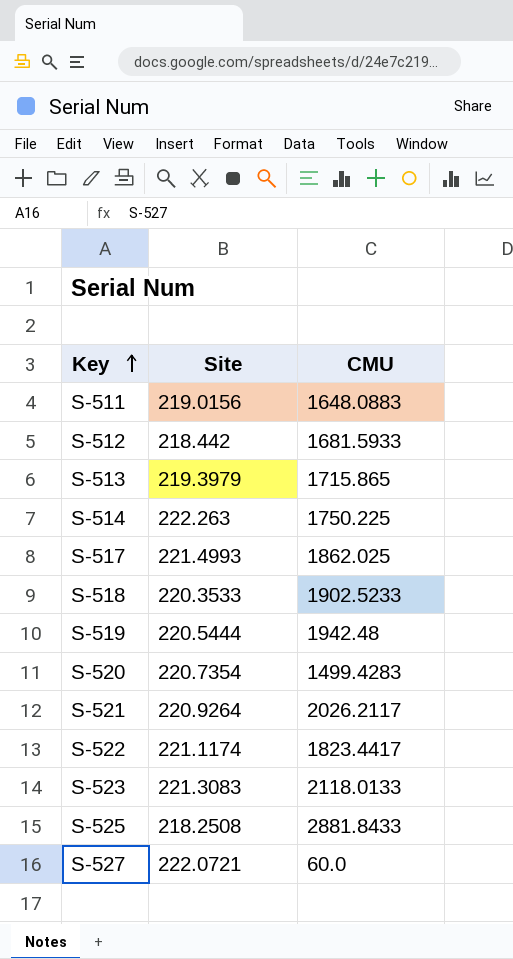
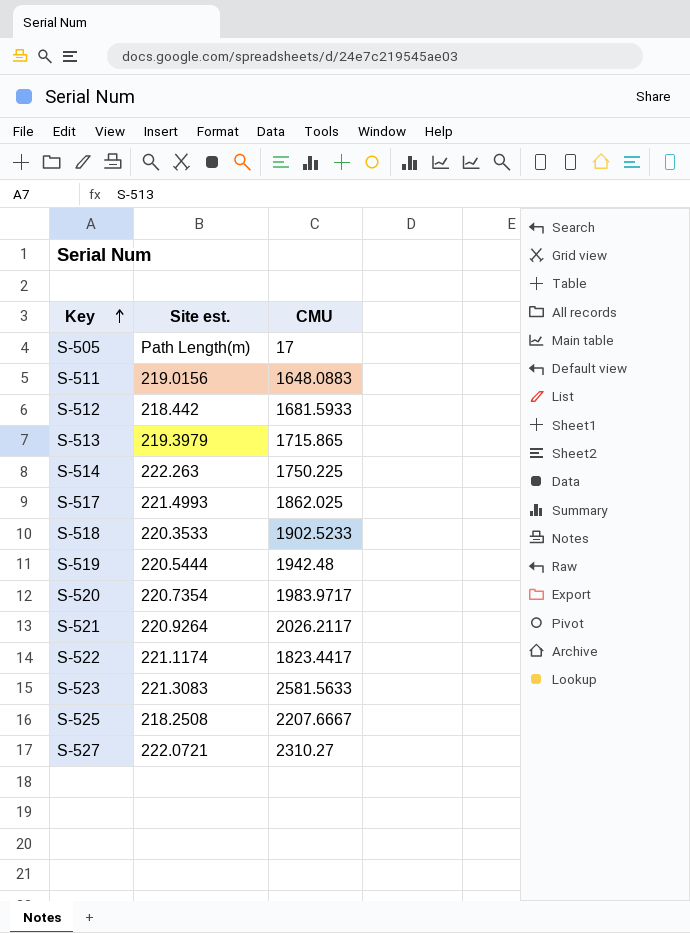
column name: Site -> Site est.
row S-505: none -> Path Length(m) | 17
S-520 | CMU: 1499.4283 -> 1983.9717
S-523 | CMU: 2118.0133 -> 2581.5633
S-525 | CMU: 2881.8433 -> 2207.6667
S-527 | CMU: 60.0 -> 2310.27

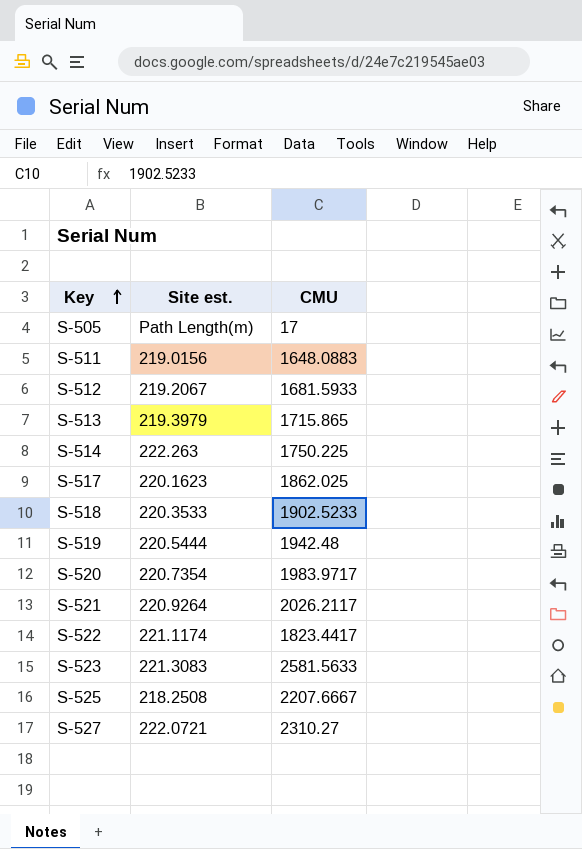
S-512 | Site est.: 218.442 -> 219.2067
S-517 | Site est.: 221.4993 -> 220.1623

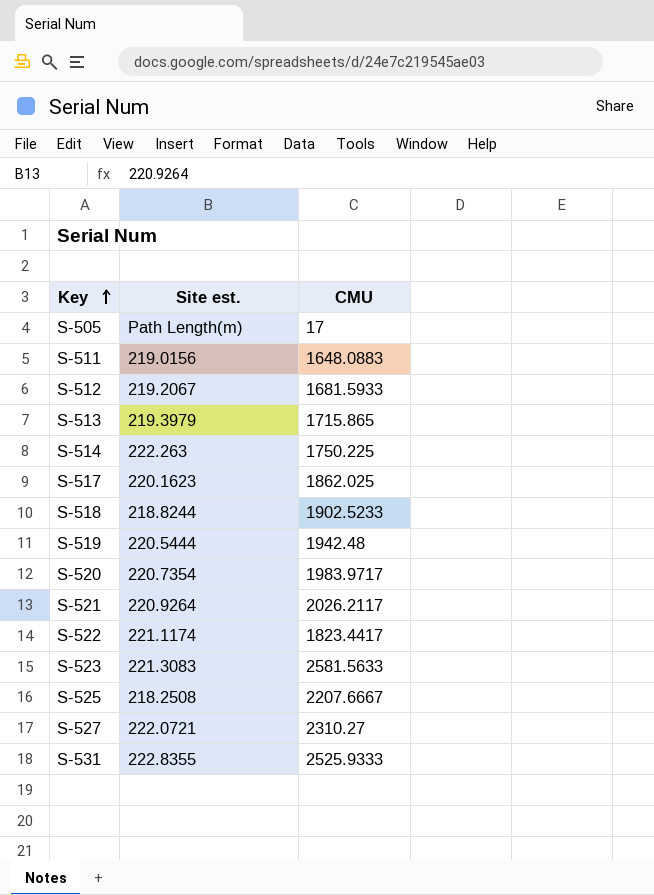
S-518 | Site est.: 220.3533 -> 218.8244
row S-531: none -> 222.8355 | 2525.9333

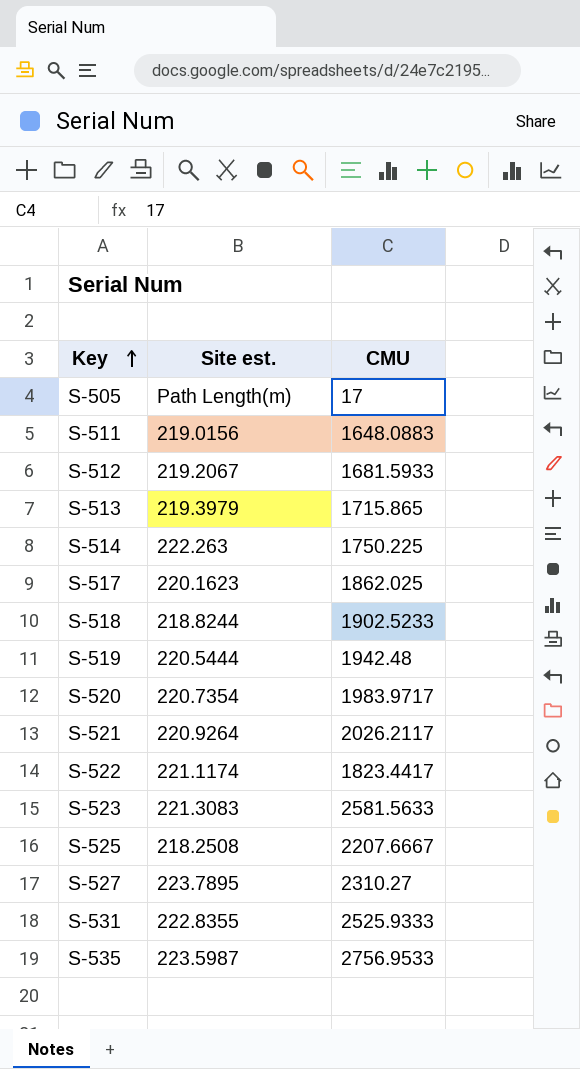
S-527 | Site est.: 222.0721 -> 223.7895
row S-535: none -> 223.5987 | 2756.9533

